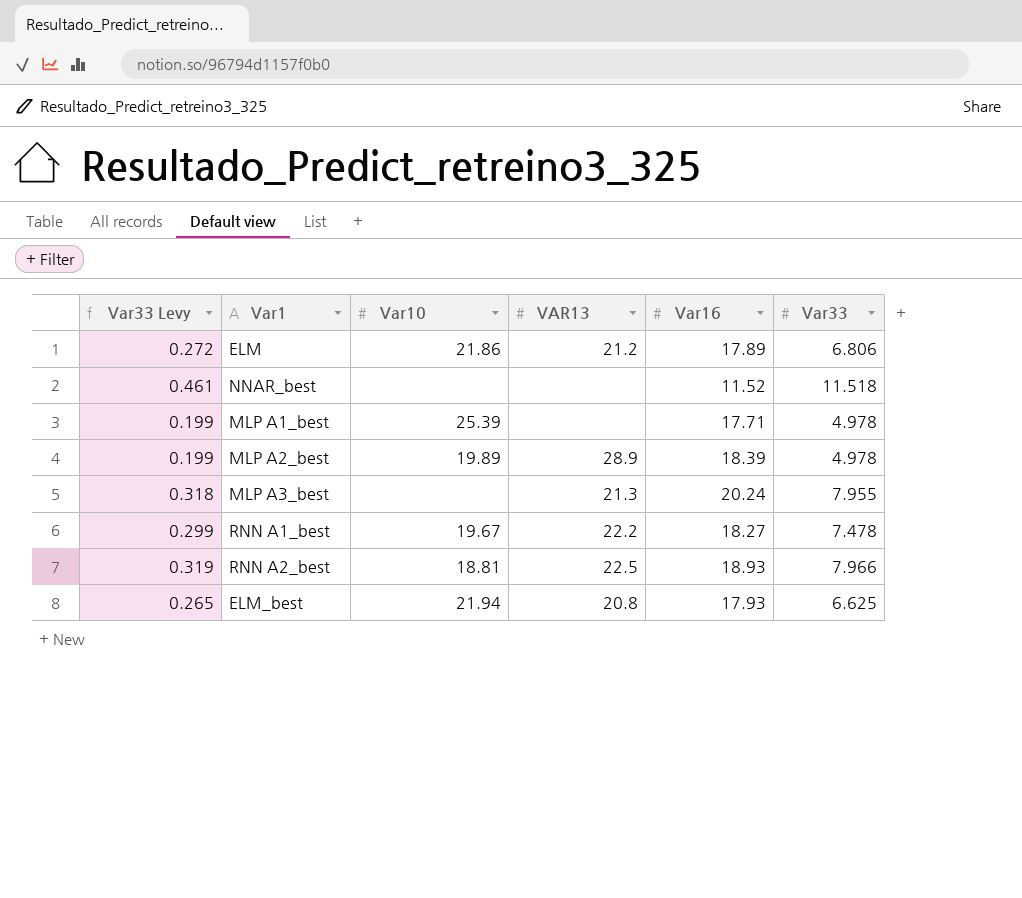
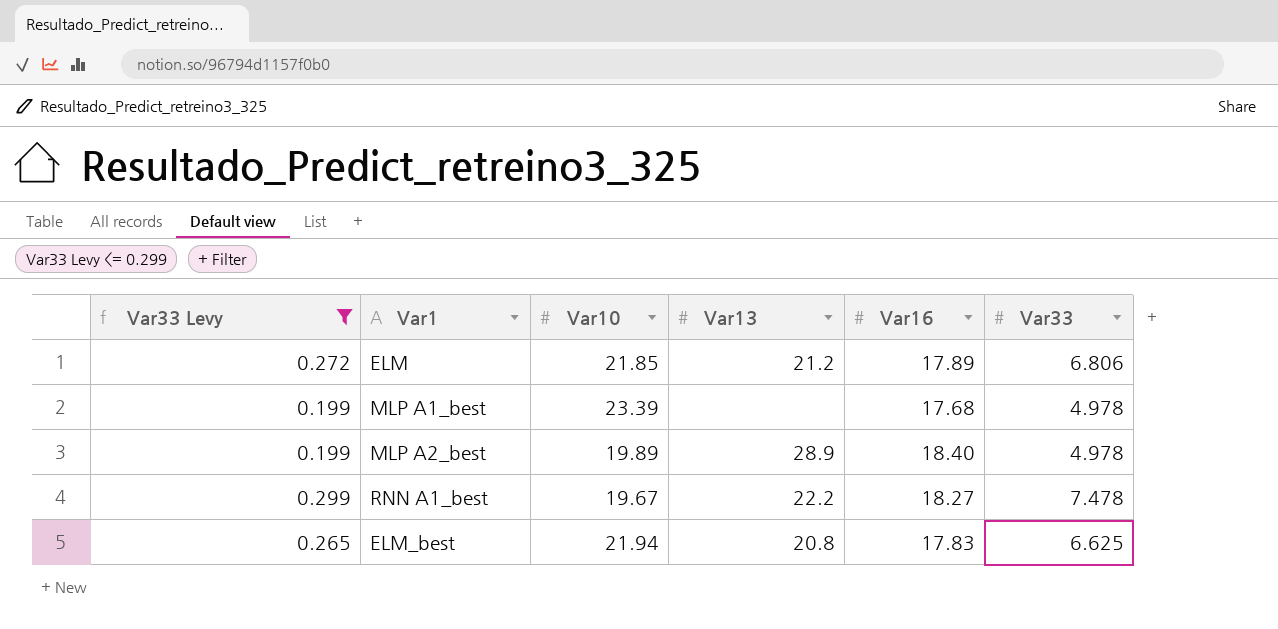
filter: none -> Var33 Levy <= 0.299
column name: VAR13 -> Var13
ELM | Var10: 21.86 -> 21.85
MLP A1_best | Var10: 25.39 -> 23.39
MLP A1_best | Var16: 17.71 -> 17.68
MLP A2_best | Var16: 18.39 -> 18.40
ELM_best | Var16: 17.93 -> 17.83

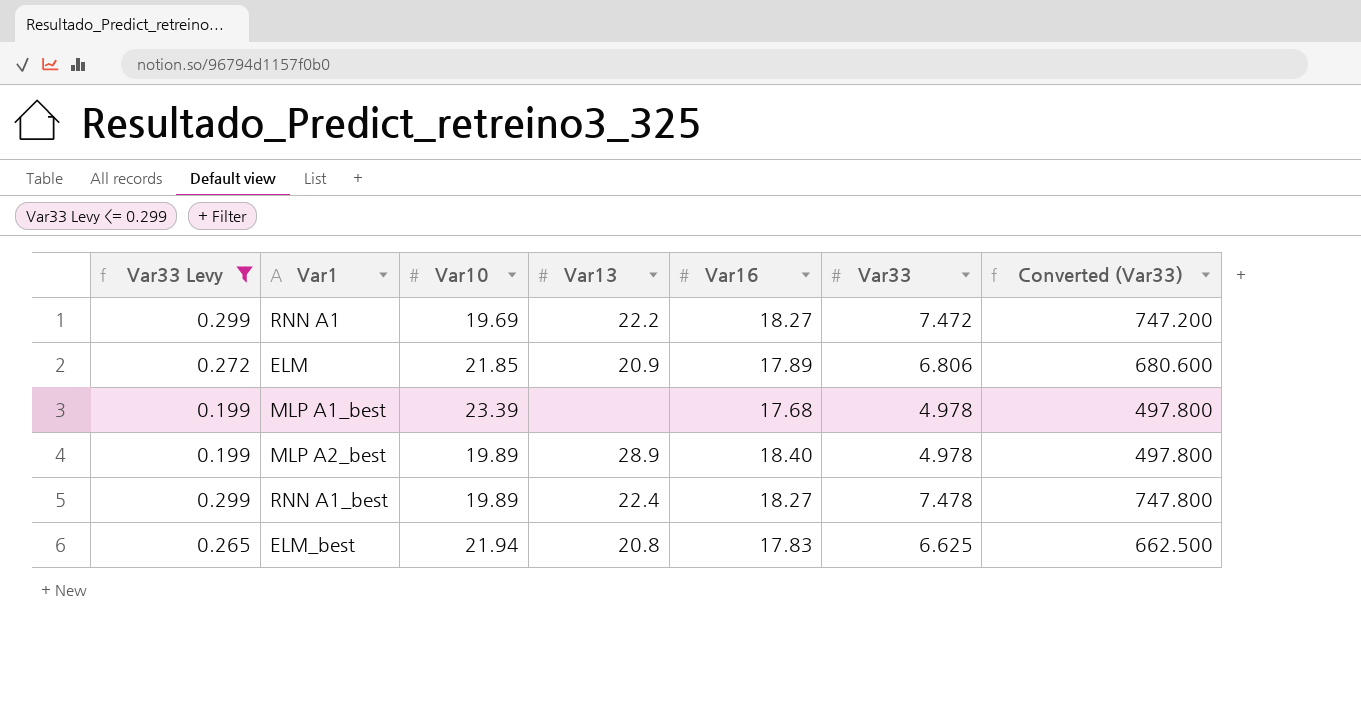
column Converted (Var33) | formula: none -> [Var33] * 100
row RNN A1: none -> 0.299 | 19.69 | 22.2 | 18.27 | 7.472 | 747.200
ELM | Var13: 21.2 -> 20.9
RNN A1_best | Var10: 19.67 -> 19.89
RNN A1_best | Var13: 22.2 -> 22.4

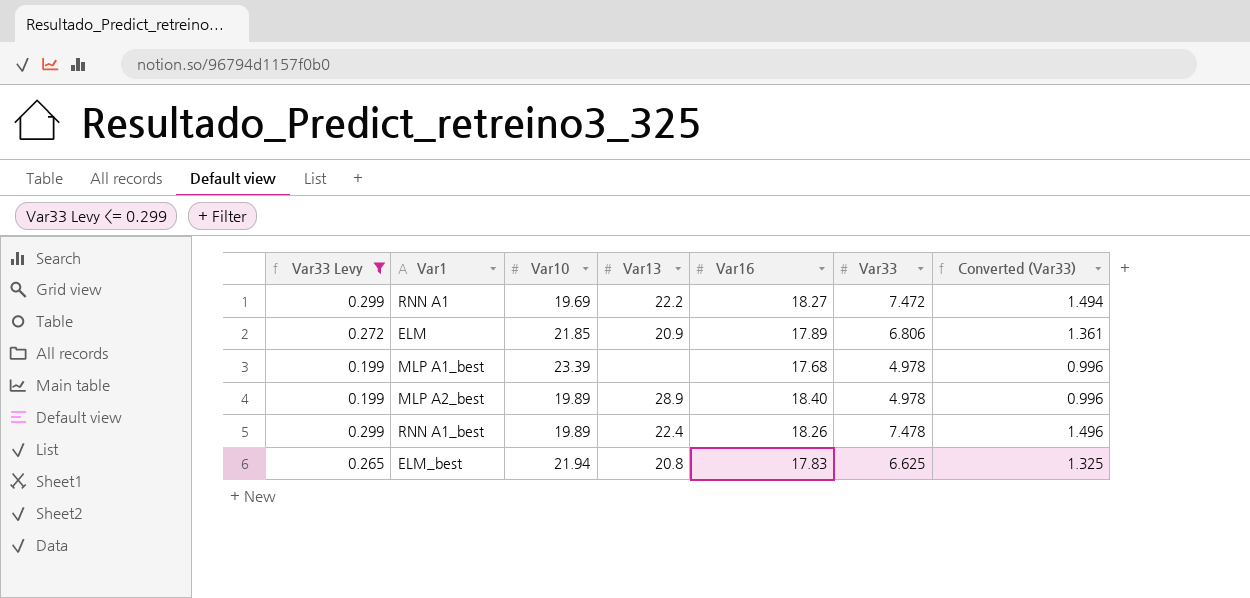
column Converted (Var33) | formula: [Var33] * 100 -> [Var33] * 0.2
RNN A1_best | Var16: 18.27 -> 18.26

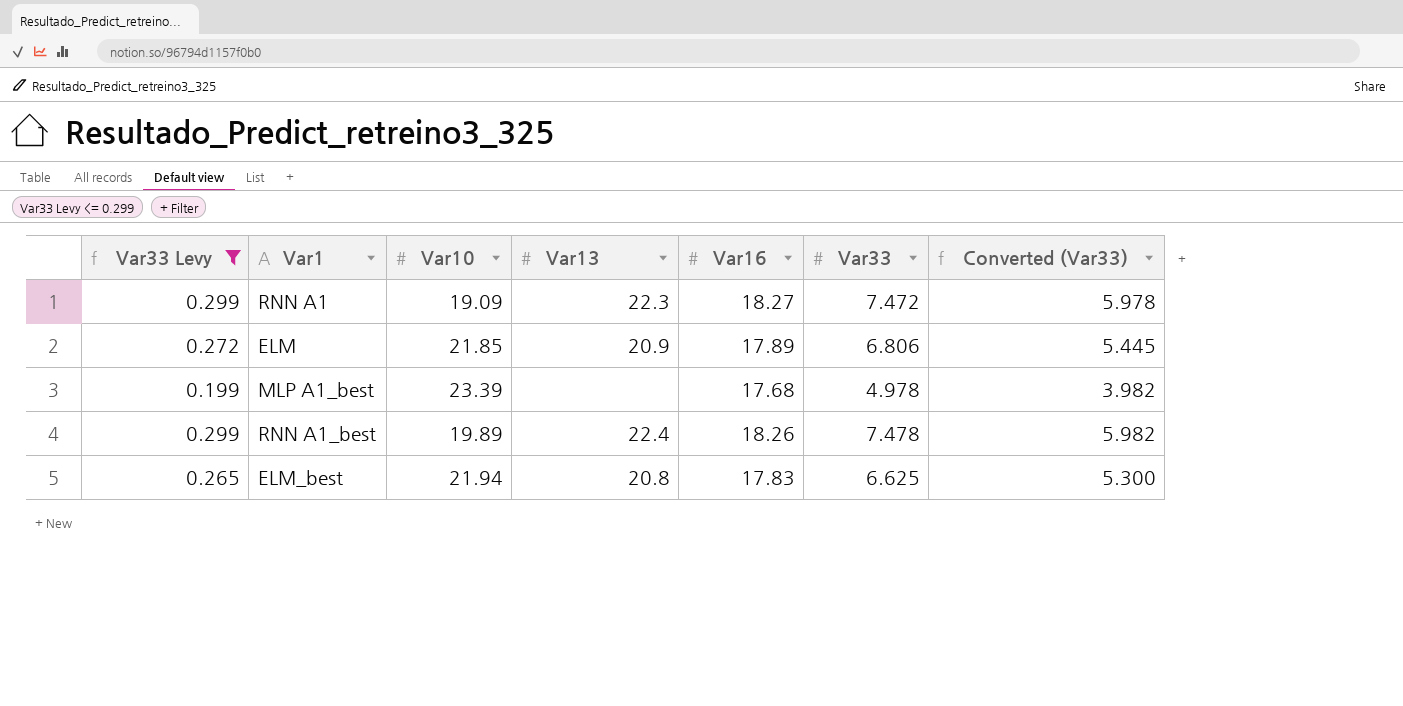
column Converted (Var33) | formula: [Var33] * 0.2 -> [Var33] * 0.8
row MLP A2_best: 0.199 | 19.89 | 28.9 | 18.40 | 4.978 | 0.996 -> none
RNN A1 | Var10: 19.69 -> 19.09
RNN A1 | Var13: 22.2 -> 22.3

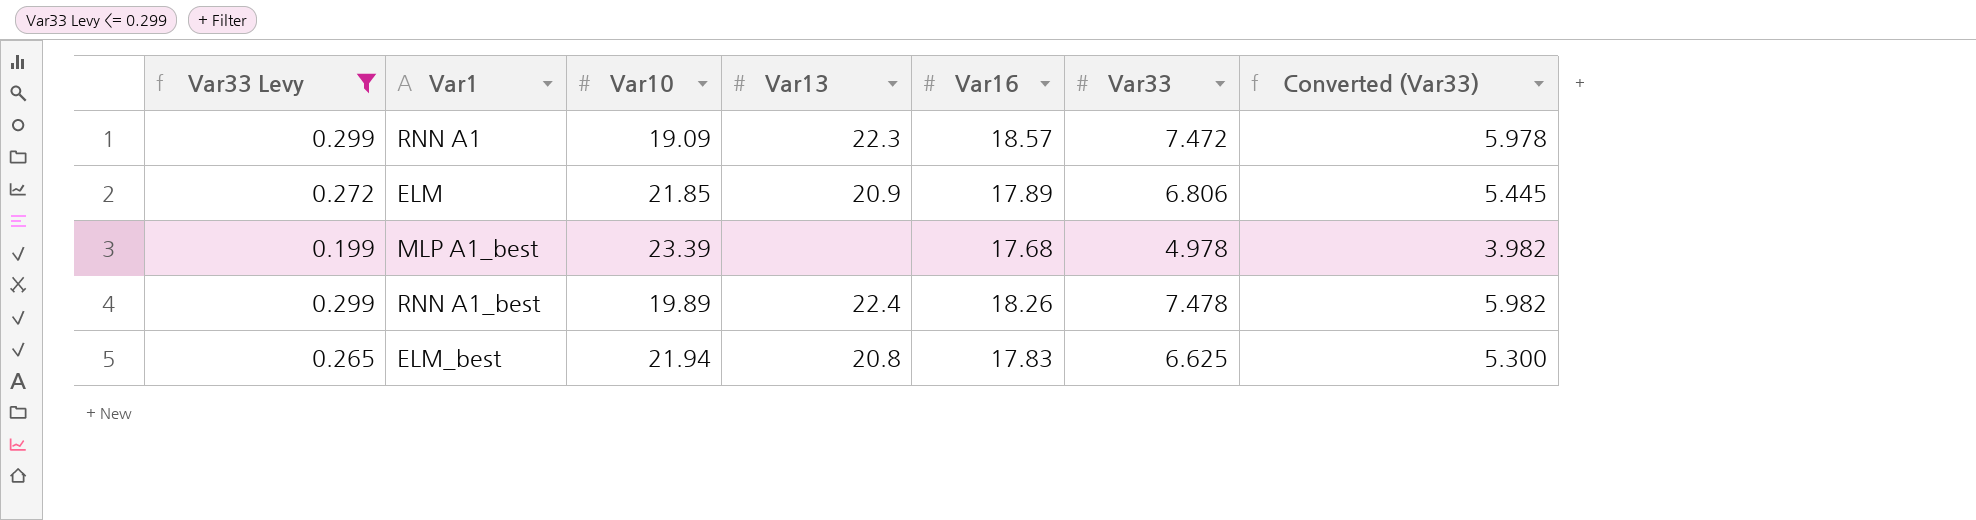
RNN A1 | Var16: 18.27 -> 18.57

